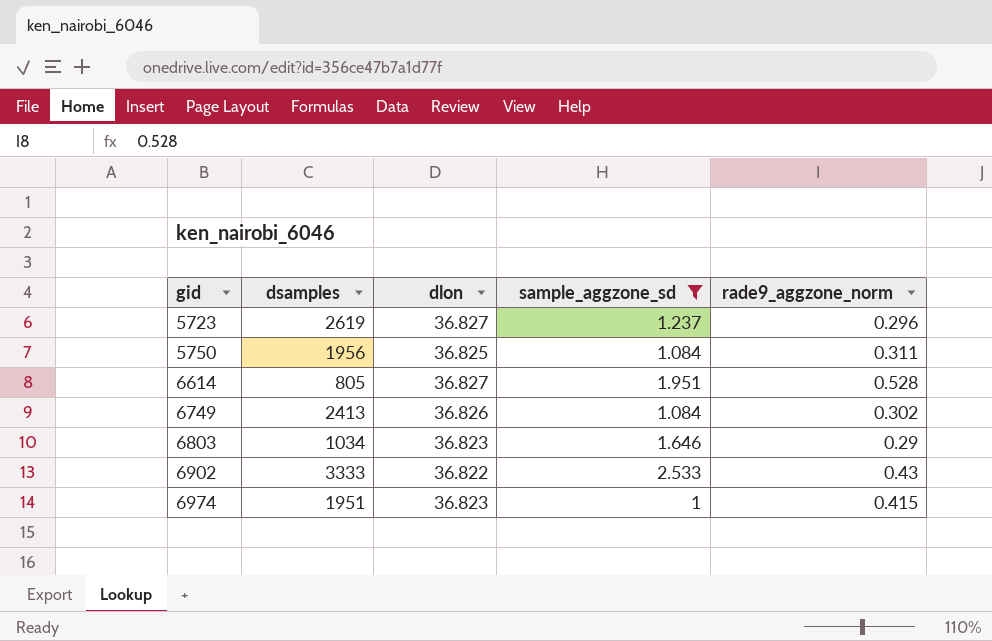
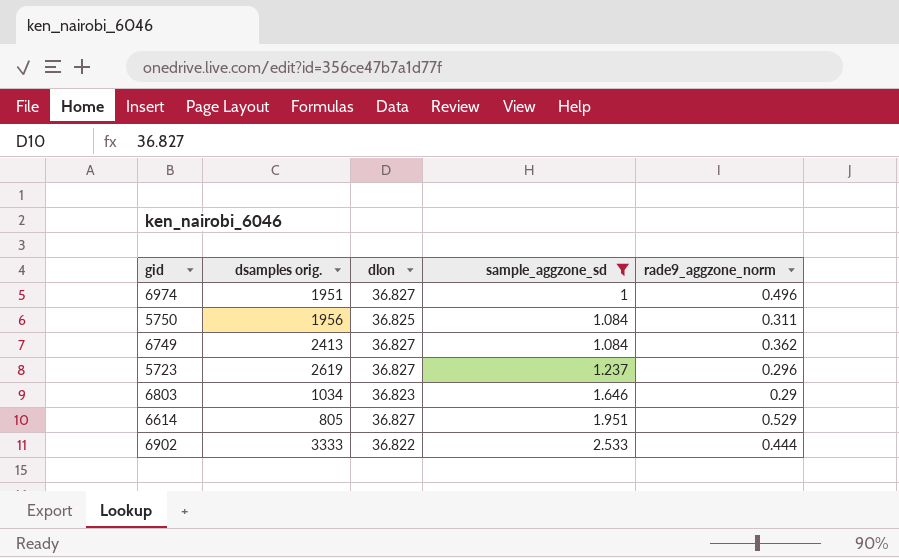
row order: gid ascending -> sample_aggzone_sd ascending
column name: dsamples -> dsamples orig.
6974 | dlon: 36.823 -> 36.827
6974 | rade9_aggzone_norm: 0.415 -> 0.496
6749 | dlon: 36.826 -> 36.827
6749 | rade9_aggzone_norm: 0.302 -> 0.362
6614 | rade9_aggzone_norm: 0.528 -> 0.529
6902 | rade9_aggzone_norm: 0.43 -> 0.444

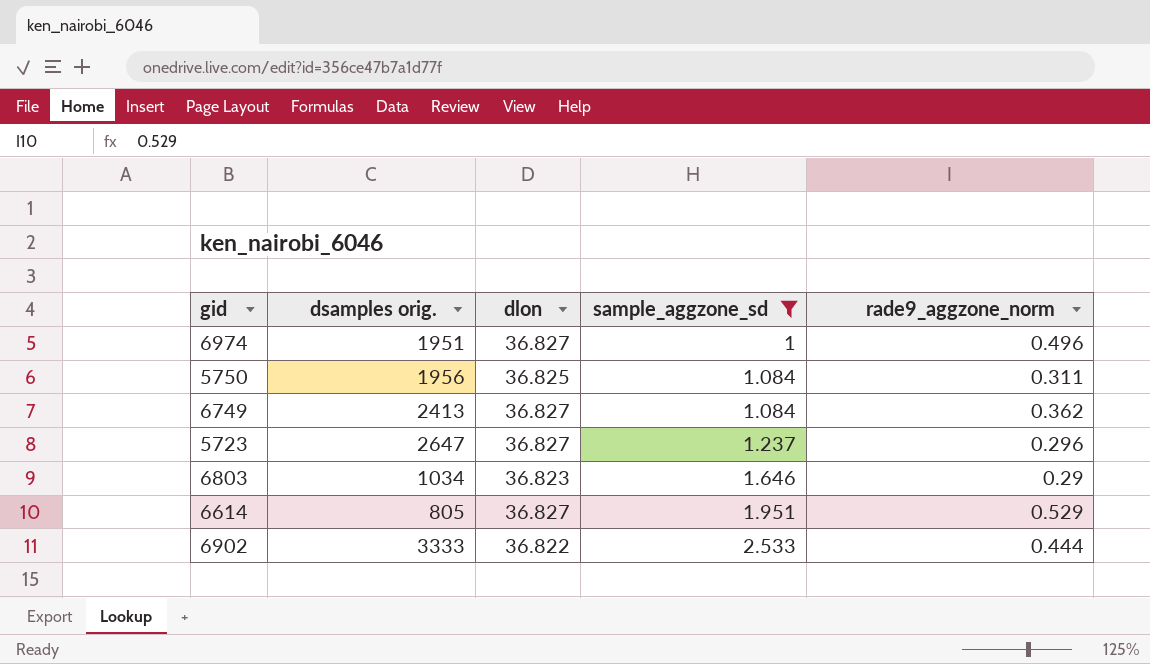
5723 | dsamples orig.: 2619 -> 2647

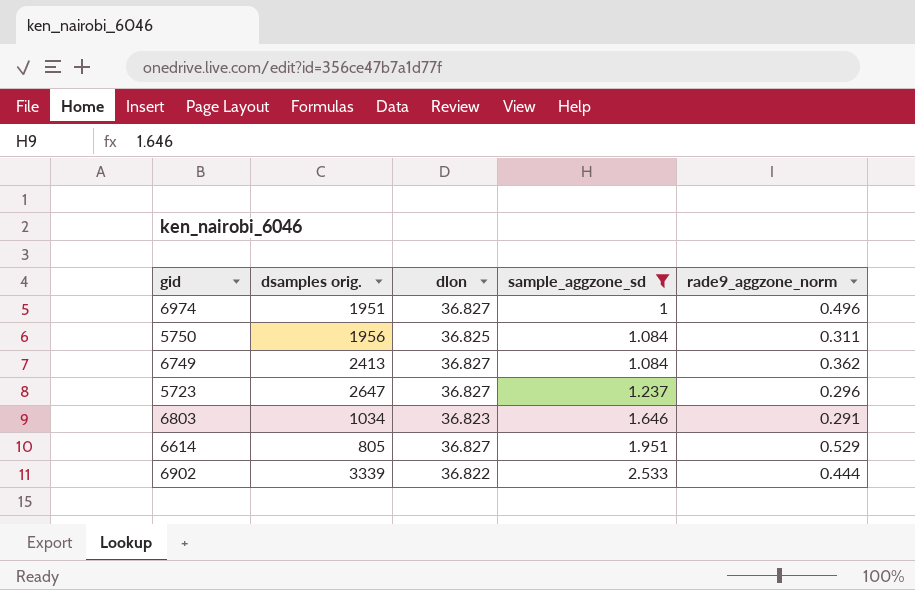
6803 | rade9_aggzone_norm: 0.29 -> 0.291
6902 | dsamples orig.: 3333 -> 3339

